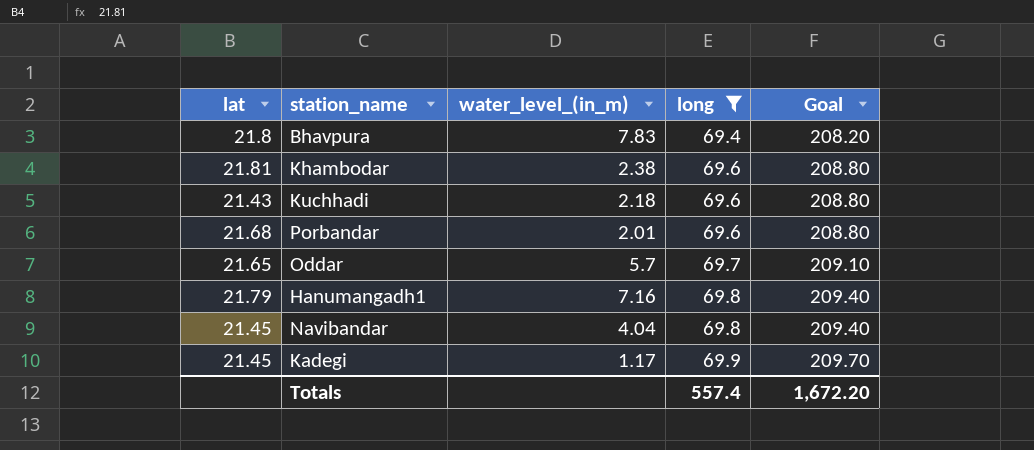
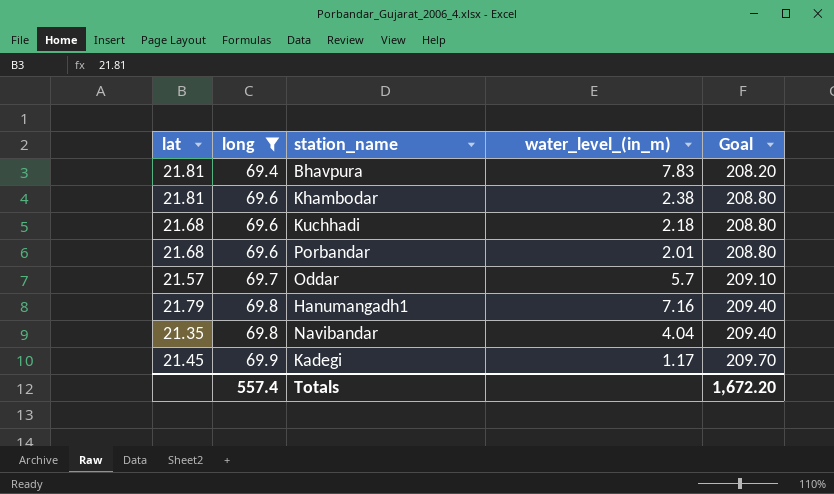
column long | position: 4 -> 2
Bhavpura | lat: 21.8 -> 21.81
Kuchhadi | lat: 21.43 -> 21.68
Oddar | lat: 21.65 -> 21.57
Navibandar | lat: 21.45 -> 21.35

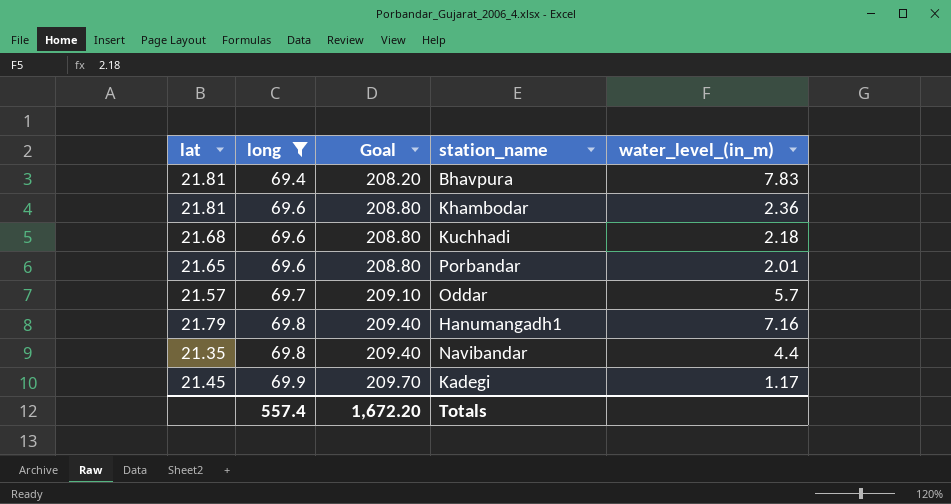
column Goal | position: 5 -> 3
Khambodar | water_level_(in_m): 2.38 -> 2.36
Porbandar | lat: 21.68 -> 21.65
Navibandar | water_level_(in_m): 4.04 -> 4.4

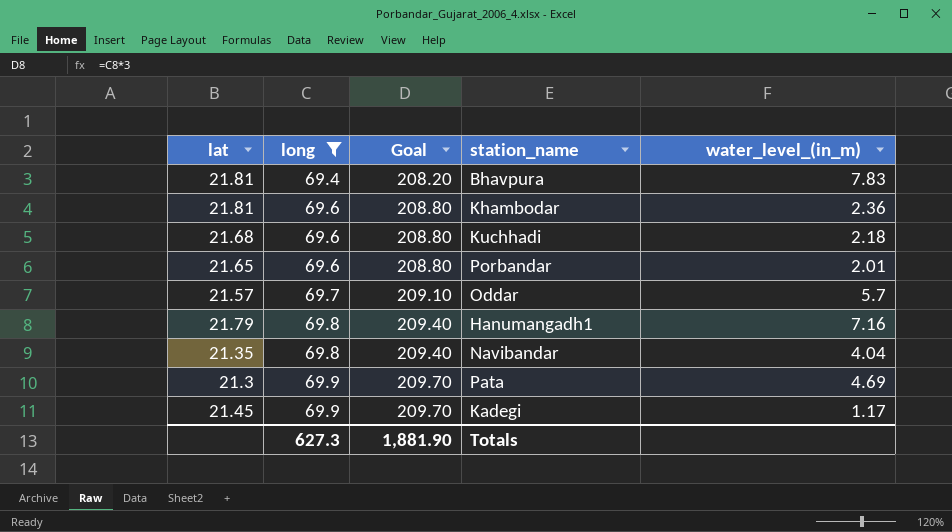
Navibandar | water_level_(in_m): 4.4 -> 4.04
row Pata: none -> 21.3 | 69.9 | 209.70 | 4.69
Totals | long: 557.4 -> 627.3
Totals | Goal: 1,672.20 -> 1,881.90

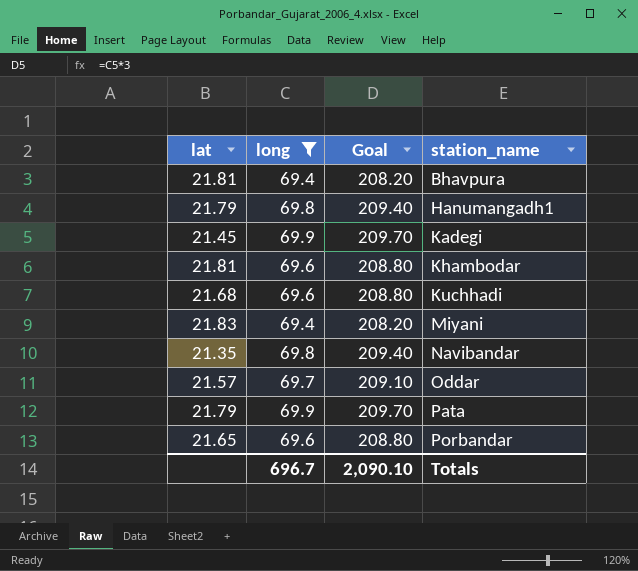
row order: long ascending -> station_name ascending
column water_level_(in_m) | position: 5 -> none
row Miyani: none -> 21.83 | 69.4 | 208.20
Pata | lat: 21.3 -> 21.79
Totals | long: 627.3 -> 696.7
Totals | Goal: 1,881.90 -> 2,090.10

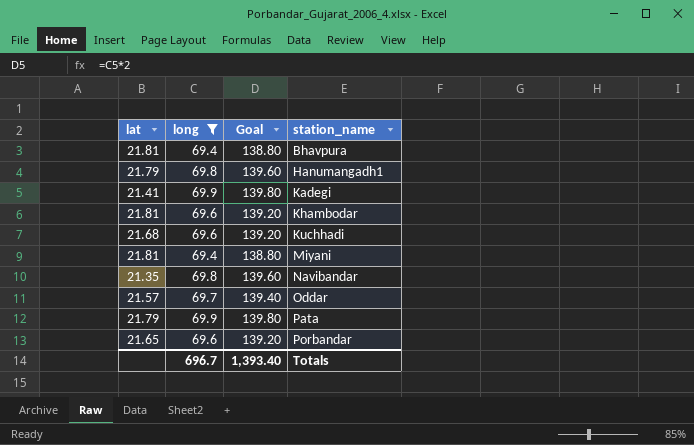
column Goal | formula: [long] * 3 -> [long] * 2
Kadegi | lat: 21.45 -> 21.41
Miyani | lat: 21.83 -> 21.81
Totals | Goal: 2,090.10 -> 1,393.40

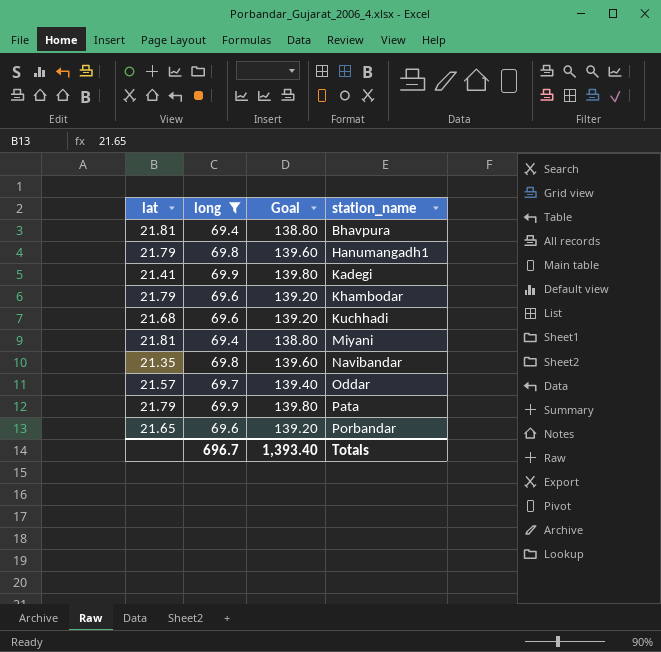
Khambodar | lat: 21.81 -> 21.79

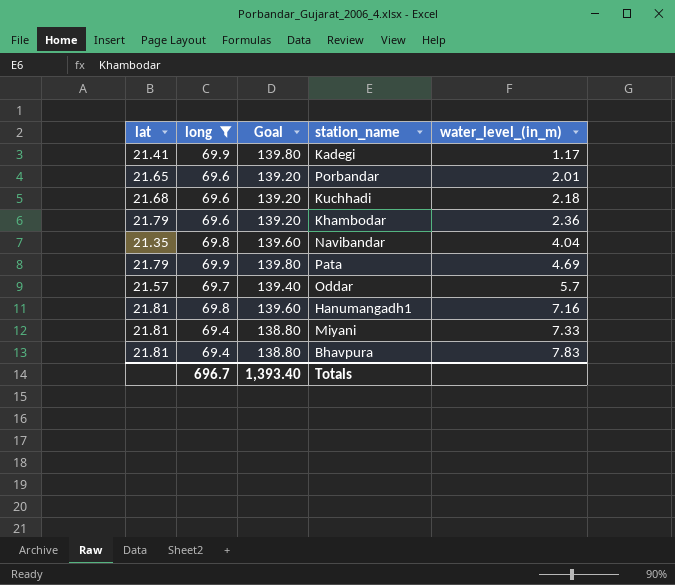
row order: station_name ascending -> water_level_(in_m) ascending
column water_level_(in_m) | position: none -> 5
Hanumangadh1 | lat: 21.79 -> 21.81

